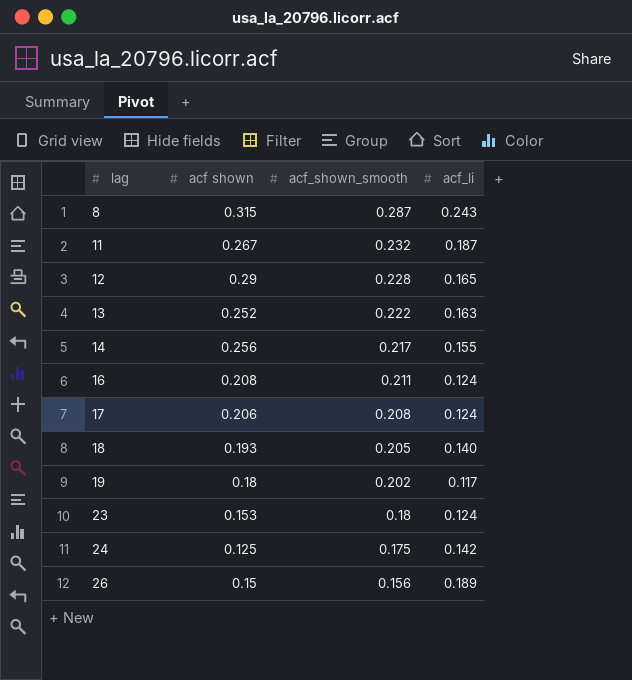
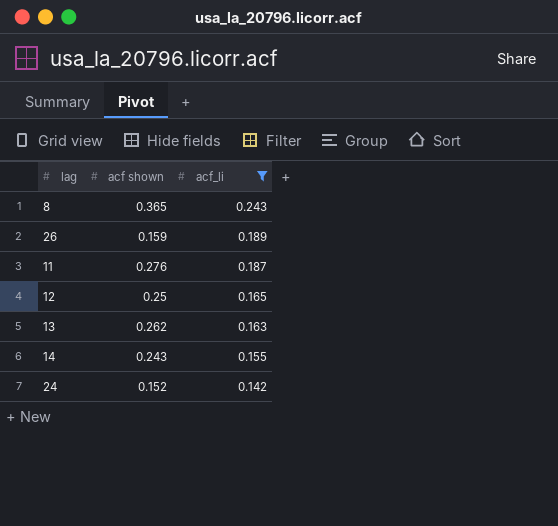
filter: none -> acf_li >= 0.142
row order: lag ascending -> acf_li descending
column acf_shown_smooth | position: 3 -> none
8 | acf shown: 0.315 -> 0.365
26 | acf shown: 0.15 -> 0.159
11 | acf shown: 0.267 -> 0.276
12 | acf shown: 0.29 -> 0.25
13 | acf shown: 0.252 -> 0.262
14 | acf shown: 0.256 -> 0.243
24 | acf shown: 0.125 -> 0.152

